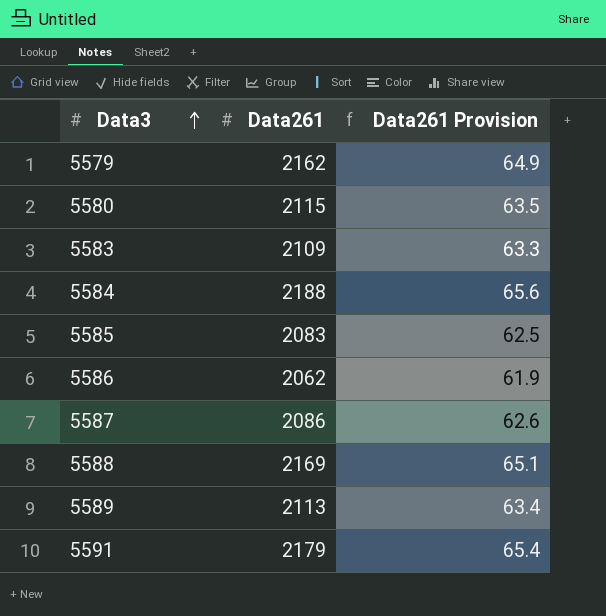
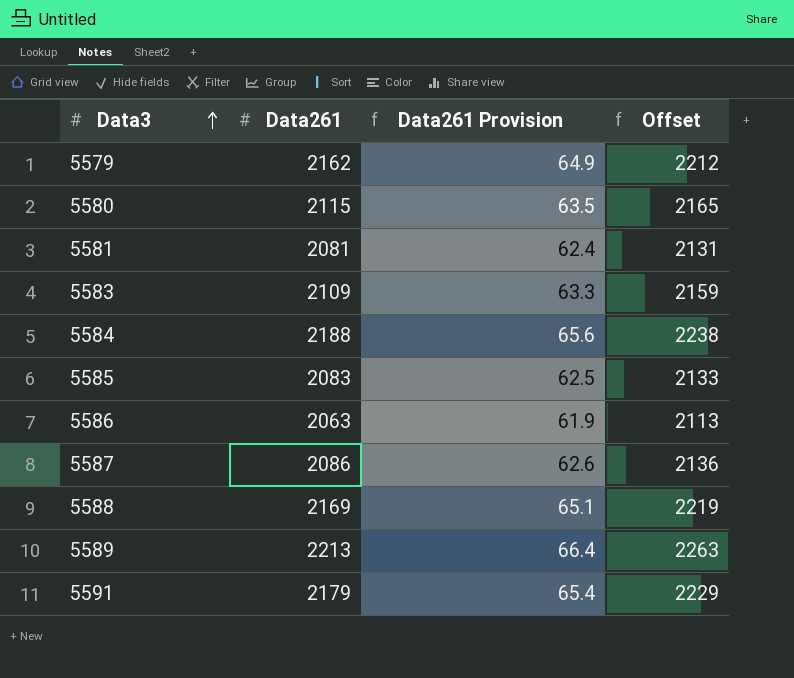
column Offset | formula: none -> [Data261] + 50
row 5581: none -> 2081 | 62.4 | 2131
5586 | Data261: 2062 -> 2063
5589 | Data261: 2113 -> 2213
5589 | Data261 Provision: 63.4 -> 66.4

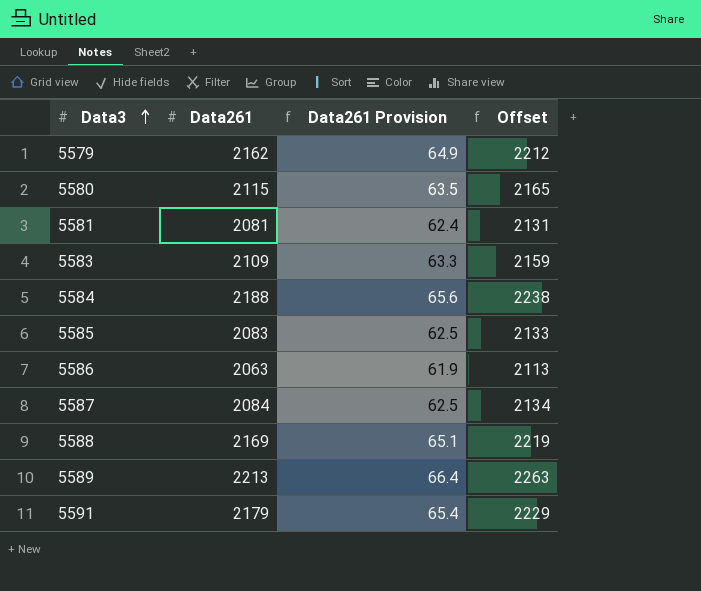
5587 | Data261: 2086 -> 2084
5587 | Data261 Provision: 62.6 -> 62.5
5587 | Offset: 2136 -> 2134

